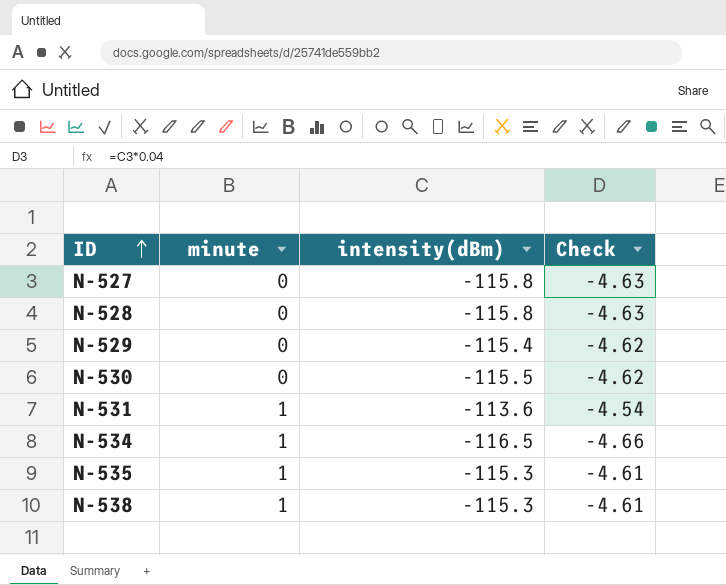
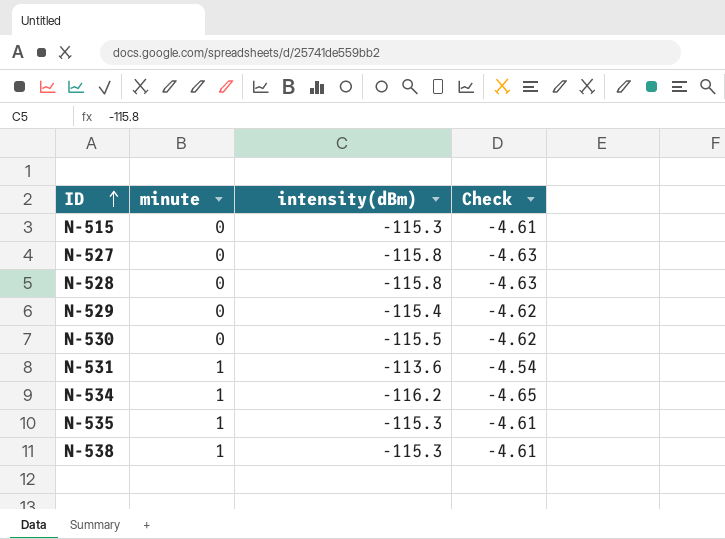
row N-515: none -> 0 | -115.3 | -4.61
N-534 | intensity(dBm): -116.5 -> -116.2
N-534 | Check: -4.66 -> -4.65

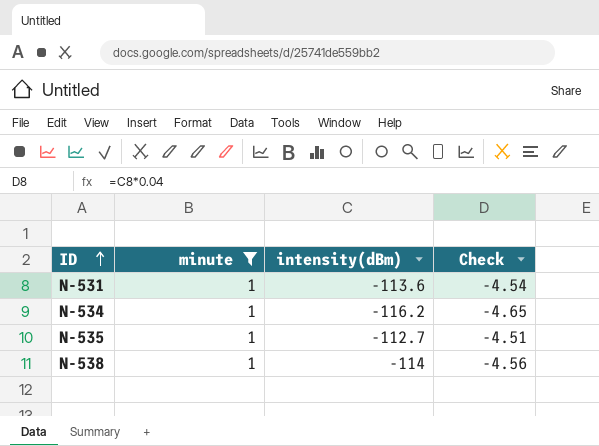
filter: none -> minute = 1
N-535 | intensity(dBm): -115.3 -> -112.7
N-535 | Check: -4.61 -> -4.51
N-538 | intensity(dBm): -115.3 -> -114
N-538 | Check: -4.61 -> -4.56

